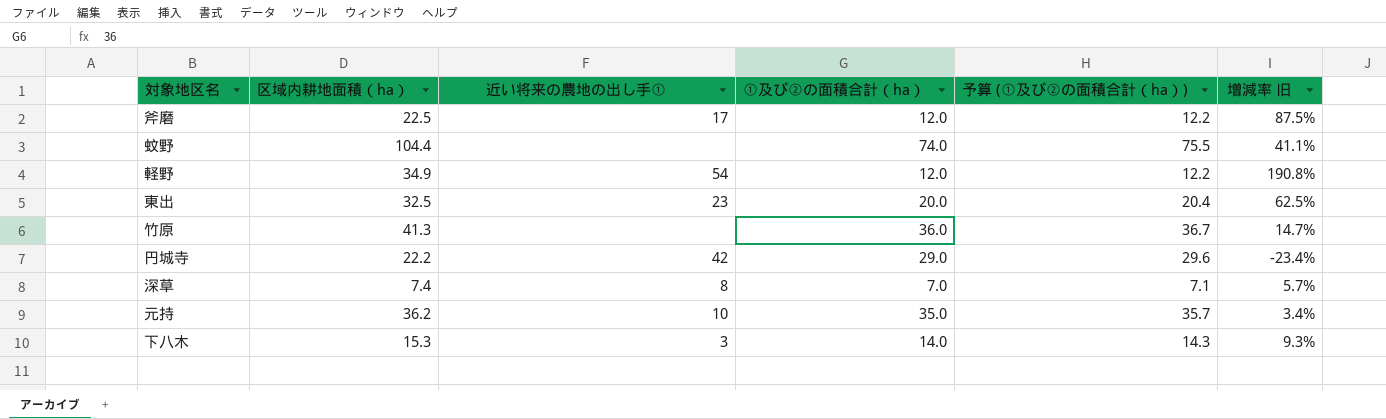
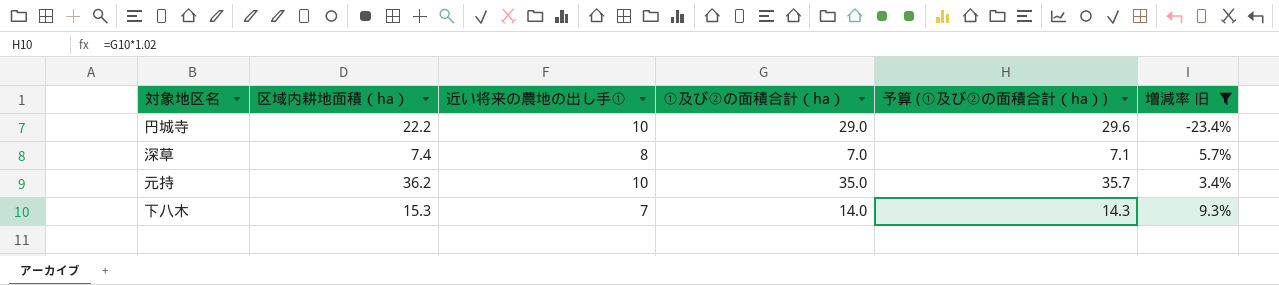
filter: none -> 増減率 旧 <= 9.3%
円城寺 | 近い将来の農地の出し手①: 42 -> 10
下八木 | 近い将来の農地の出し手①: 3 -> 7

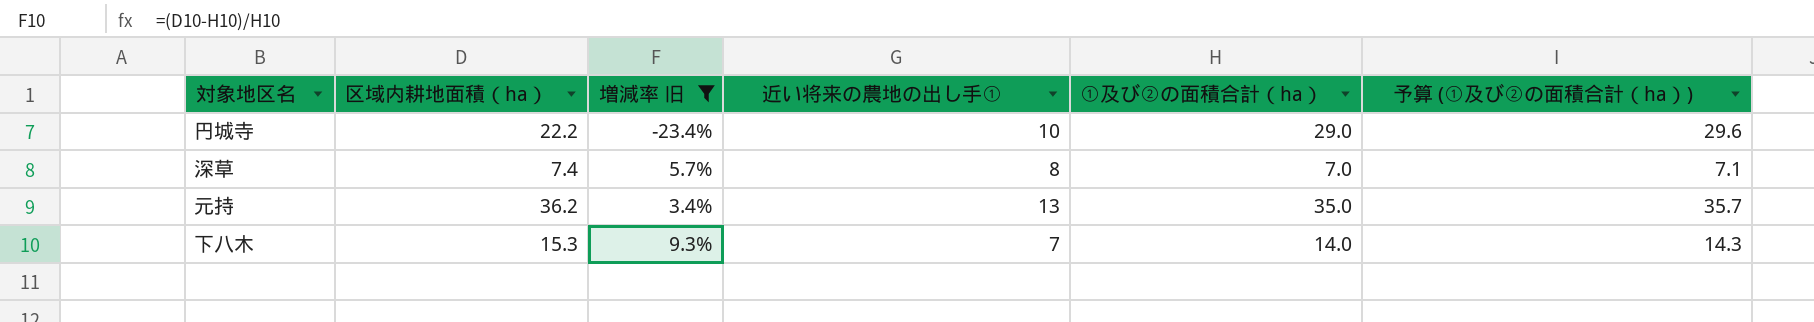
column 増減率 旧 | position: 6 -> 3
元持 | 近い将来の農地の出し手①: 10 -> 13

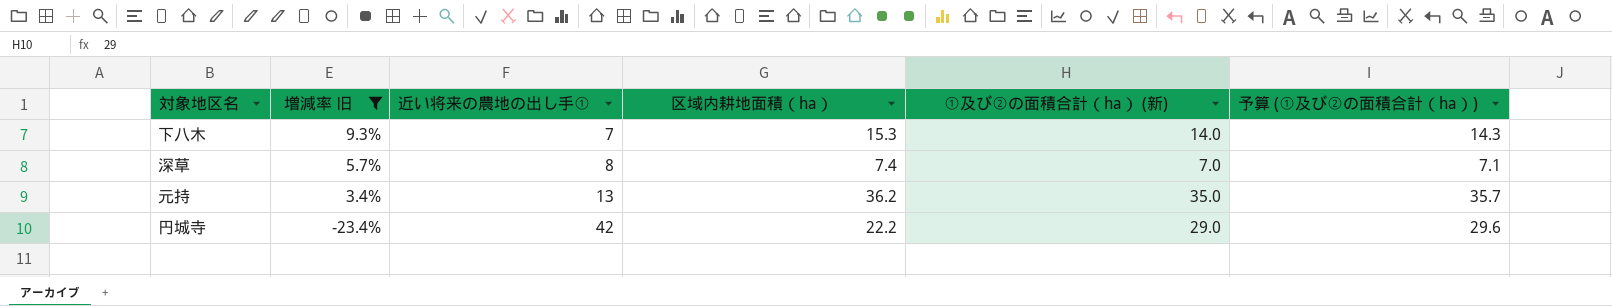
row order: none -> 増減率 旧 descending
column 区域内耕地面積（ha） | position: 2 -> 4
column name: ①及び②の面積合計（ha） -> ①及び②の面積合計（ha） (新)
円城寺 | 近い将来の農地の出し手①: 10 -> 42

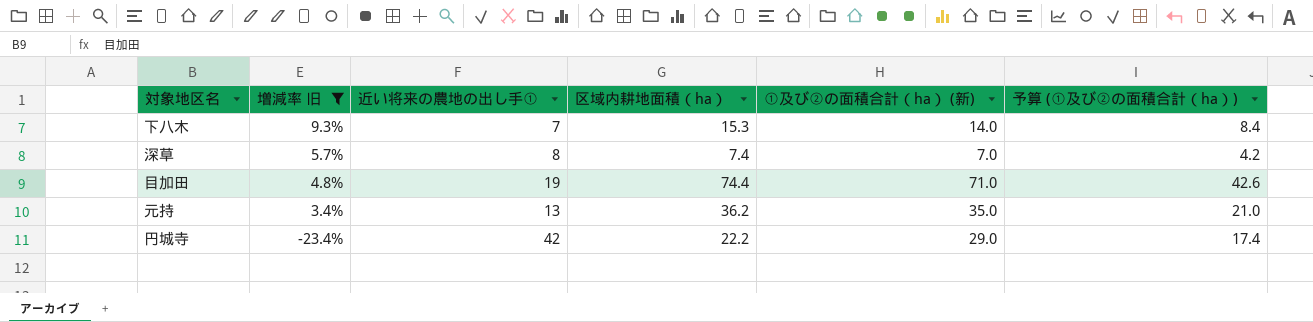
column 予算 (①及び②の面積合計（ha）) | formula: [①及び②の面積合計（ha） (新)] * 1.02 -> [①及び②の面積合計（ha） (新)] * 0.6
row 目加田: none -> 4.8% | 19 | 74.4 | 71.0 | 42.6

